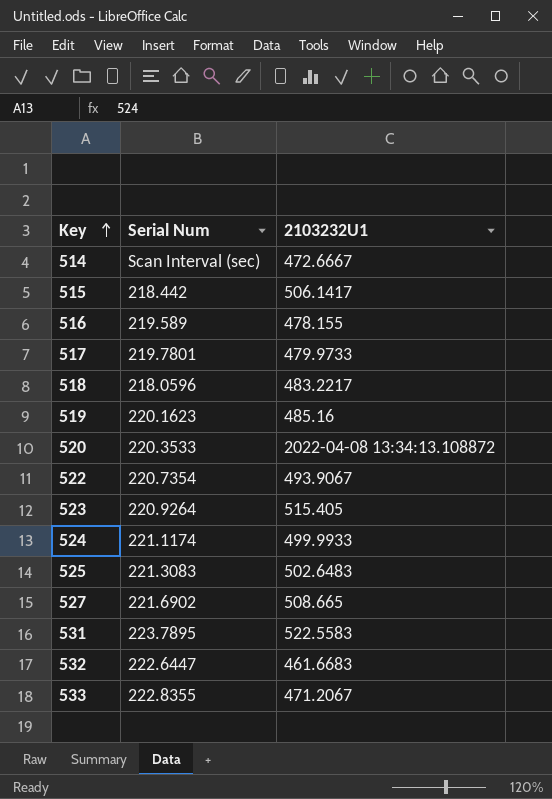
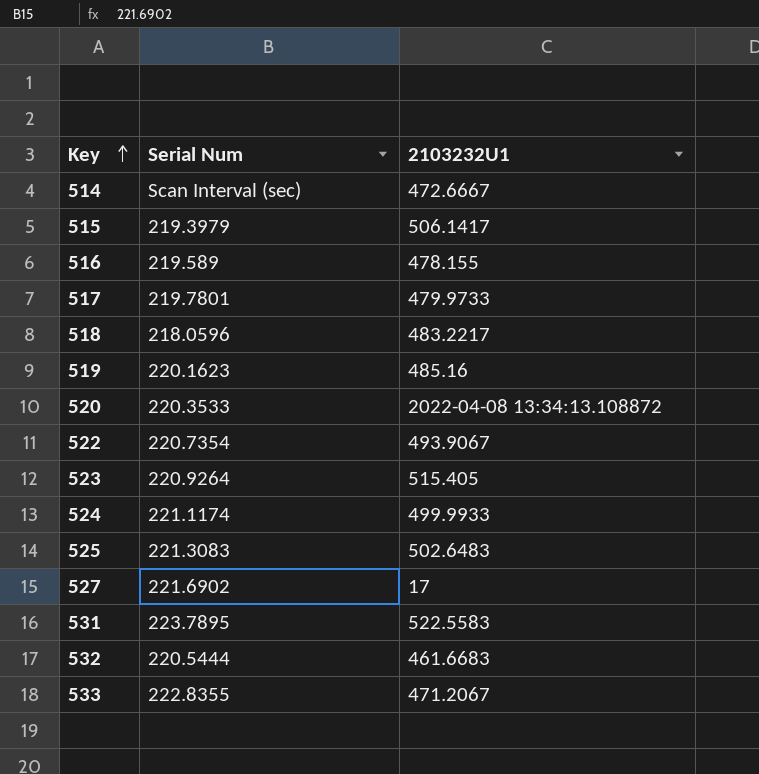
515 | Serial Num: 218.442 -> 219.3979
527 | 2103232U1: 508.665 -> 17
532 | Serial Num: 222.6447 -> 220.5444

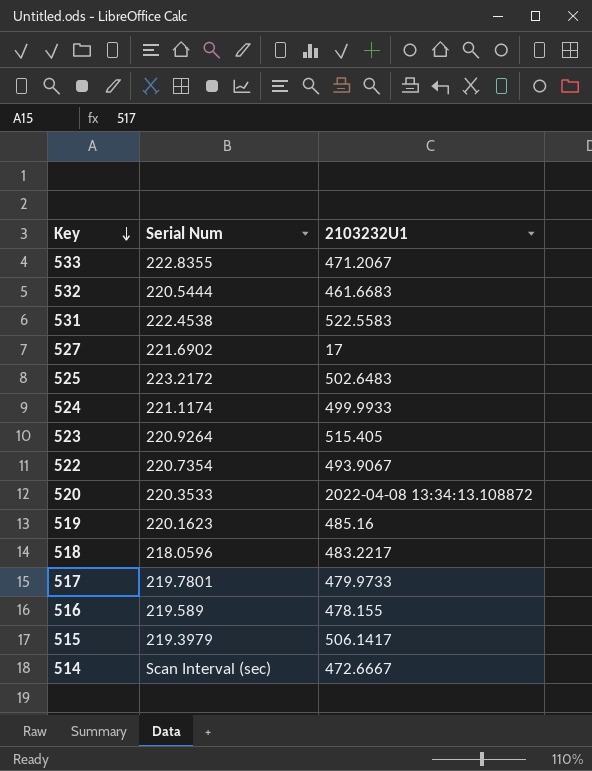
row order: Key ascending -> Key descending
531 | Serial Num: 223.7895 -> 222.4538
525 | Serial Num: 221.3083 -> 223.2172

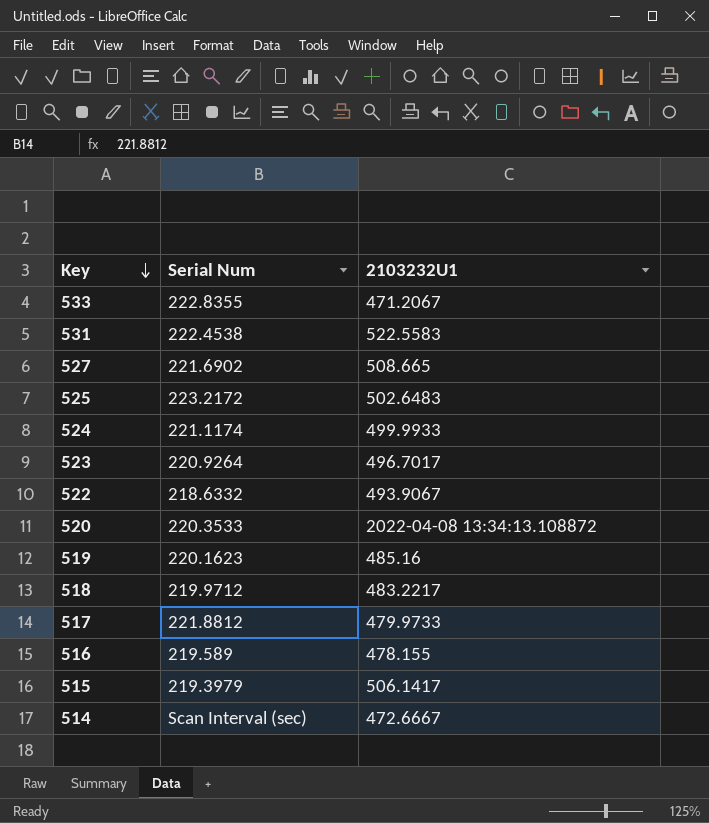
row 532: 220.5444 | 461.6683 -> none
527 | 2103232U1: 17 -> 508.665
523 | 2103232U1: 515.405 -> 496.7017
522 | Serial Num: 220.7354 -> 218.6332
518 | Serial Num: 218.0596 -> 219.9712
517 | Serial Num: 219.7801 -> 221.8812

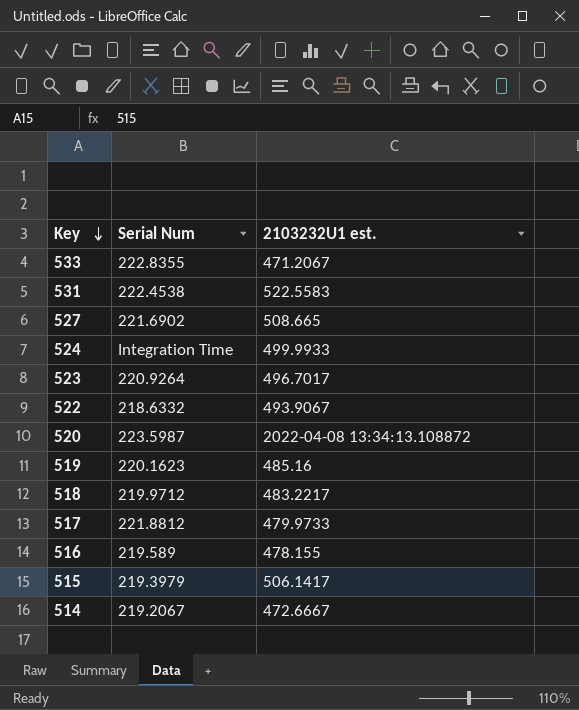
column name: 2103232U1 -> 2103232U1 est.
row 525: 223.2172 | 502.6483 -> none
524 | Serial Num: 221.1174 -> Integration Time
520 | Serial Num: 220.3533 -> 223.5987
514 | Serial Num: Scan Interval (sec) -> 219.2067

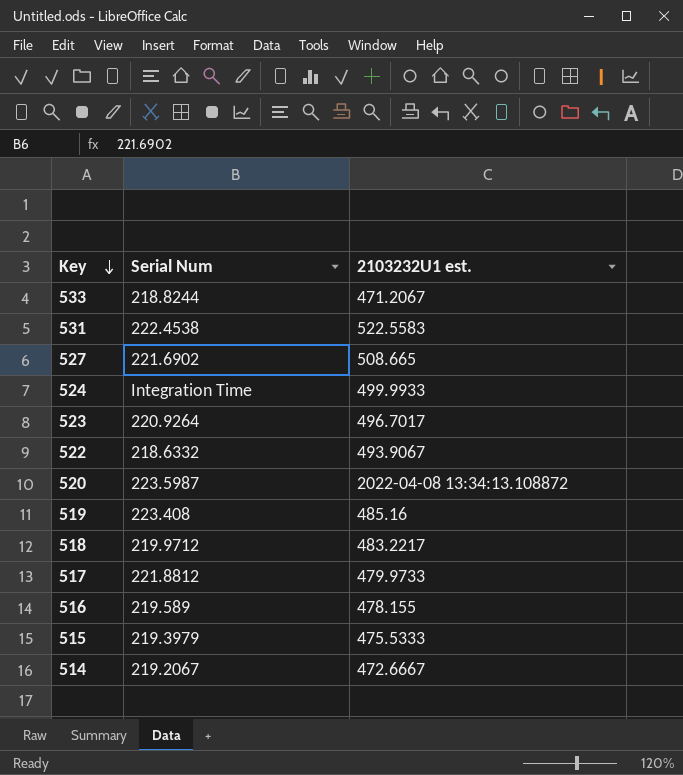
533 | Serial Num: 222.8355 -> 218.8244
519 | Serial Num: 220.1623 -> 223.408
515 | 2103232U1 est.: 506.1417 -> 475.5333

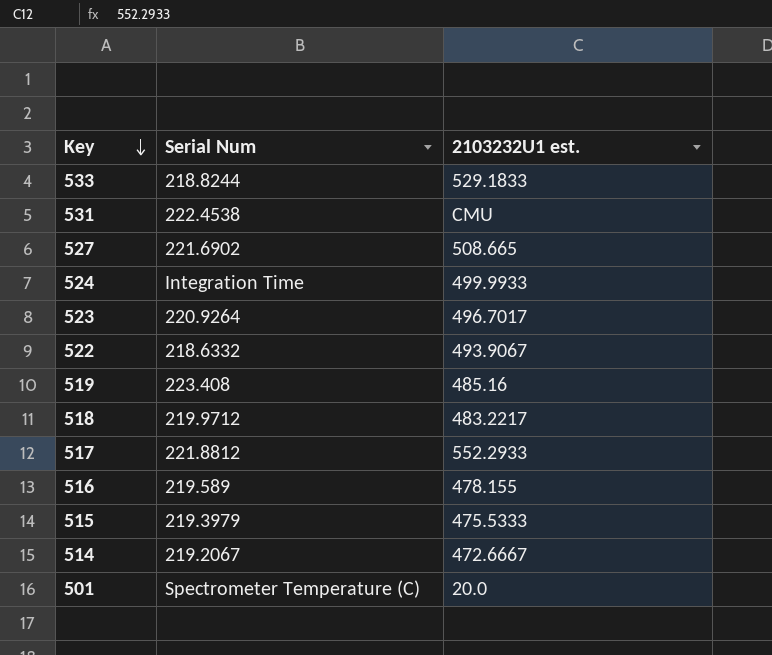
row 520: 223.5987 | 2022-04-08 13:34:13.108872 -> none
533 | 2103232U1 est.: 471.2067 -> 529.1833
531 | 2103232U1 est.: 522.5583 -> CMU
517 | 2103232U1 est.: 479.9733 -> 552.2933
row 501: none -> Spectrometer Temperature (C) | 20.0

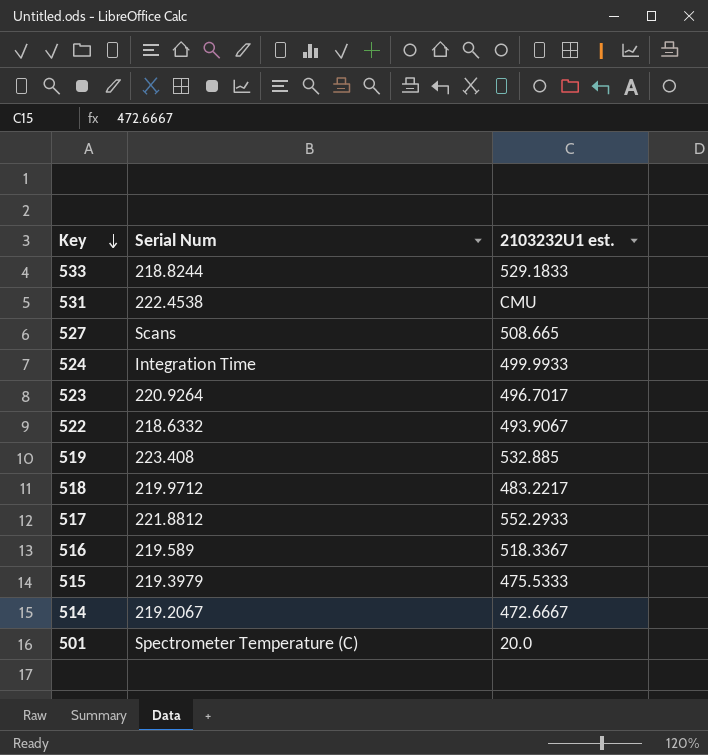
527 | Serial Num: 221.6902 -> Scans
519 | 2103232U1 est.: 485.16 -> 532.885
516 | 2103232U1 est.: 478.155 -> 518.3367

